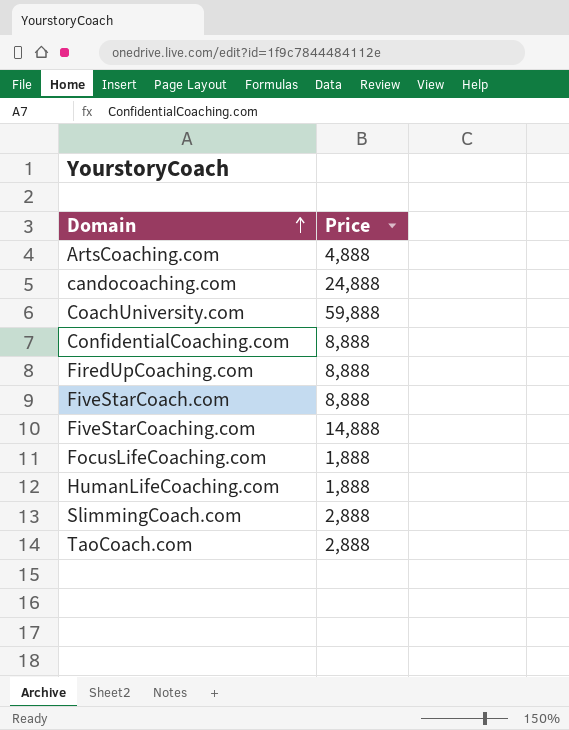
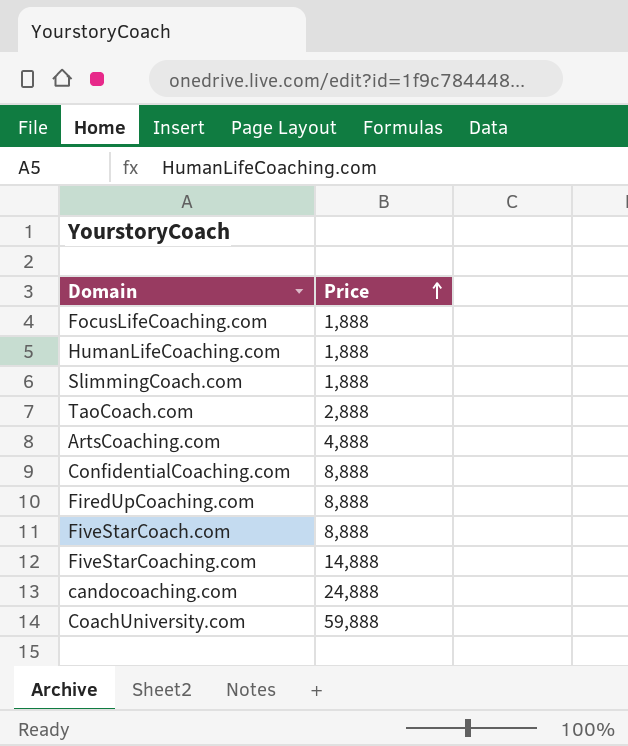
row order: Domain ascending -> Price ascending
SlimmingCoach.com | Price: 2,888 -> 1,888

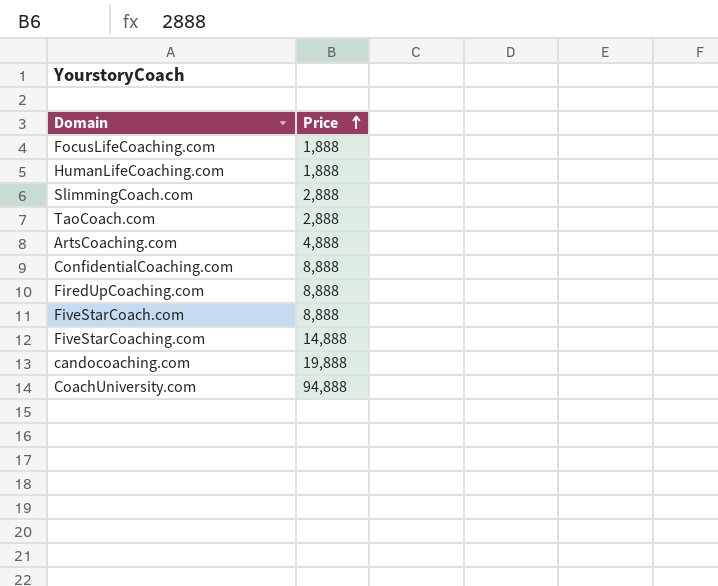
SlimmingCoach.com | Price: 1,888 -> 2,888
candocoaching.com | Price: 24,888 -> 19,888
CoachUniversity.com | Price: 59,888 -> 94,888

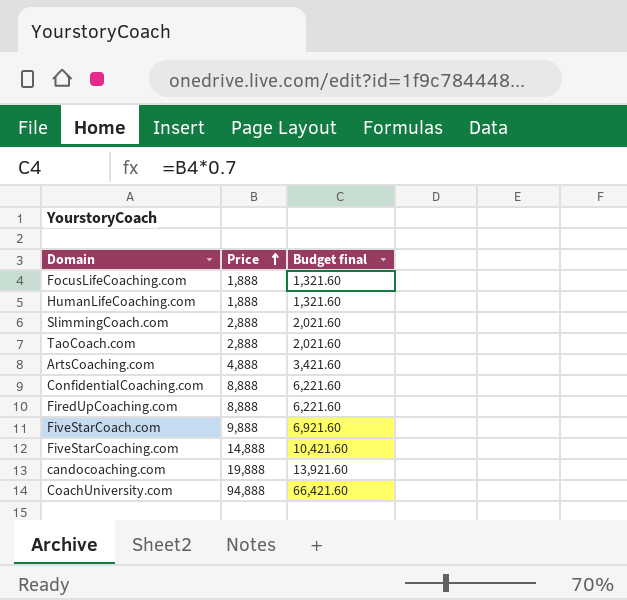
column Budget final | formula: none -> [Price] * 0.7
FiveStarCoach.com | Price: 8,888 -> 9,888

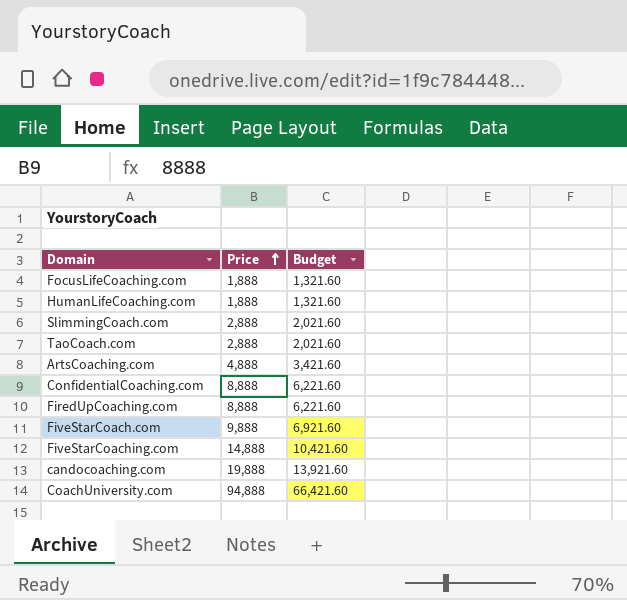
column name: Budget final -> Budget

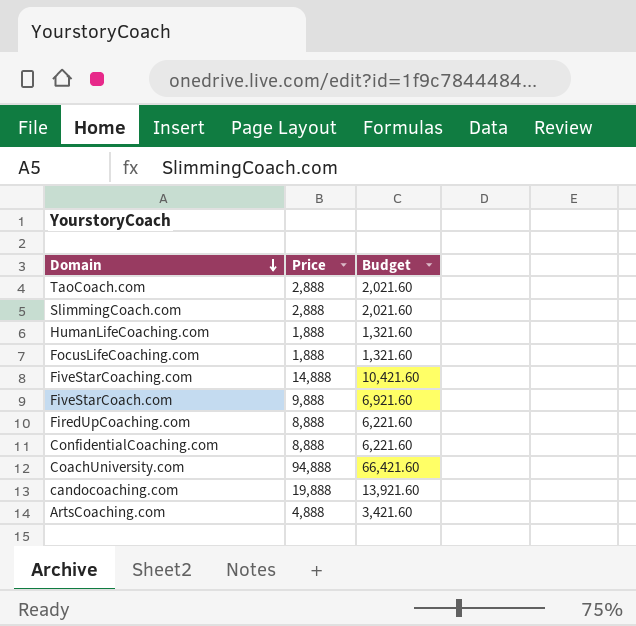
row order: Price ascending -> Domain descending

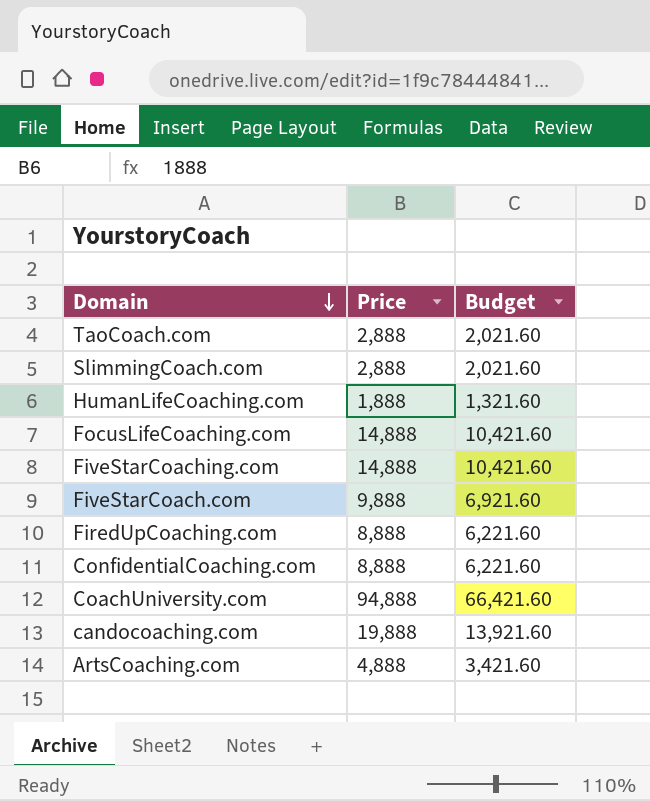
FocusLifeCoaching.com | Price: 1,888 -> 14,888
FocusLifeCoaching.com | Budget: 1,321.60 -> 10,421.60

